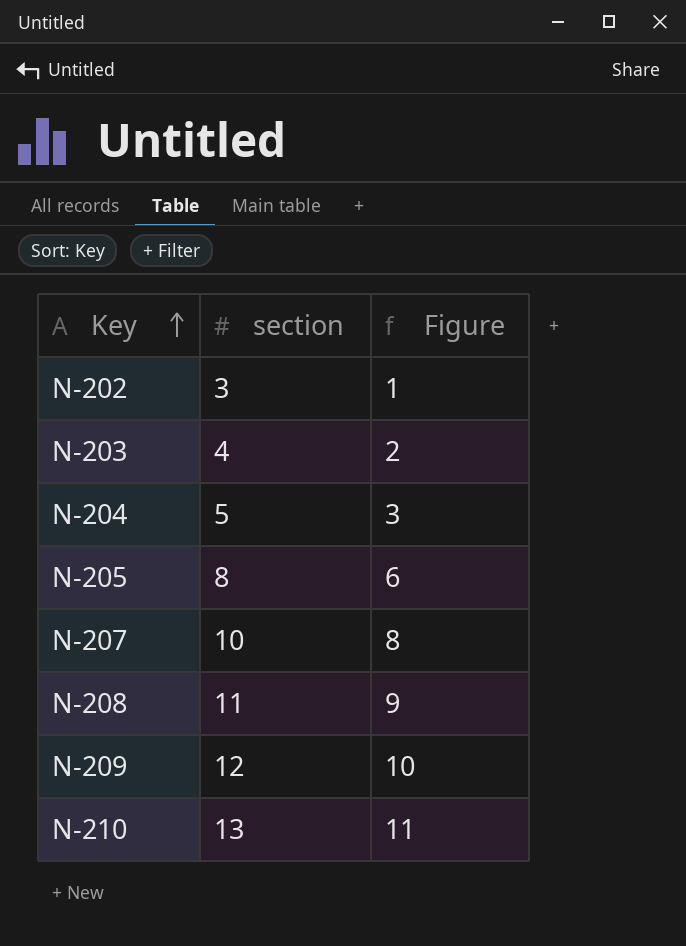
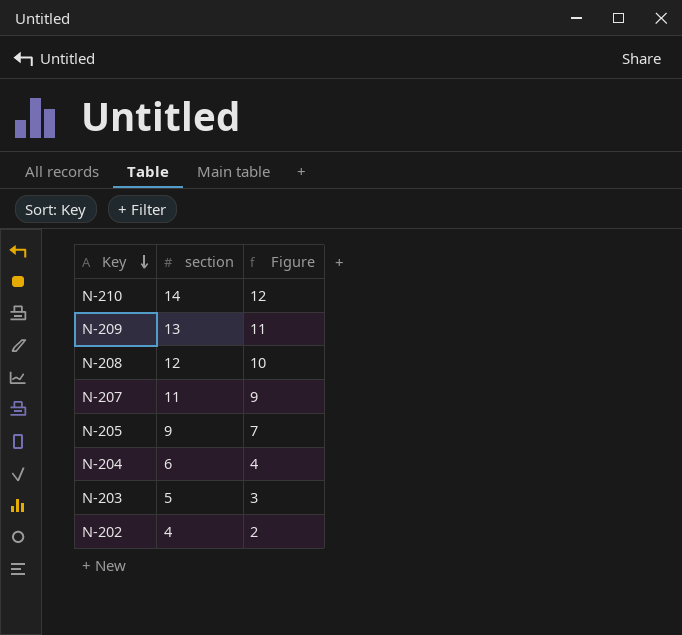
row order: Key ascending -> Key descending
N-210 | section: 13 -> 14
N-210 | Figure: 11 -> 12
N-209 | section: 12 -> 13
N-209 | Figure: 10 -> 11
N-208 | section: 11 -> 12
N-208 | Figure: 9 -> 10
N-207 | section: 10 -> 11
N-207 | Figure: 8 -> 9
N-205 | section: 8 -> 9
N-205 | Figure: 6 -> 7
N-204 | section: 5 -> 6
N-204 | Figure: 3 -> 4
N-203 | section: 4 -> 5
N-203 | Figure: 2 -> 3
N-202 | section: 3 -> 4
N-202 | Figure: 1 -> 2

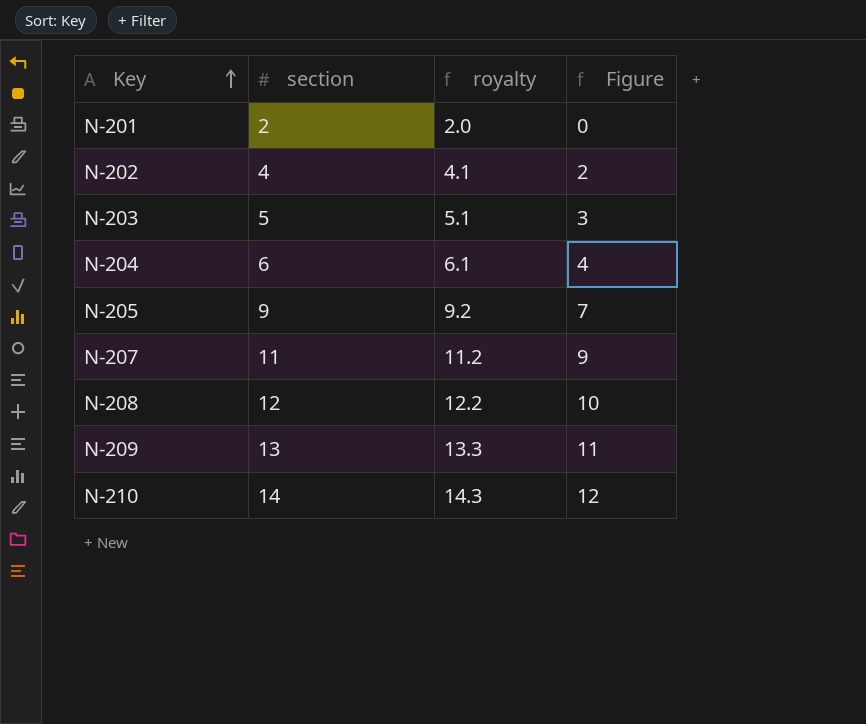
row order: Key descending -> Key ascending
column royalty | formula: none -> [section] * 1.02
row N-201: none -> 2 | 2.0 | 0

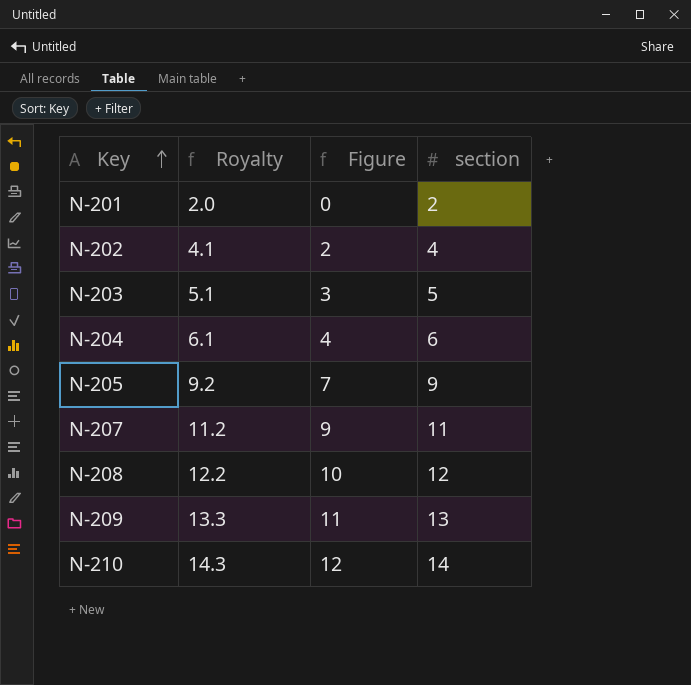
column name: royalty -> Royalty
column section | position: 2 -> 4

